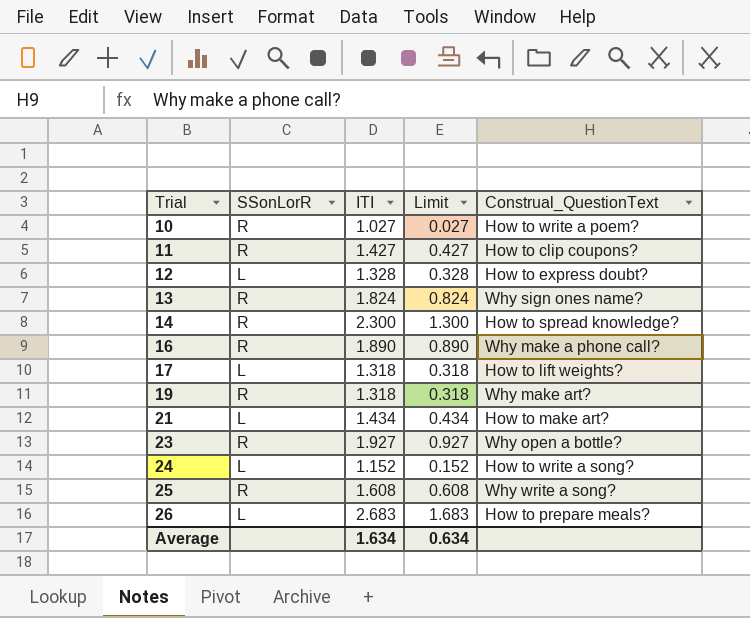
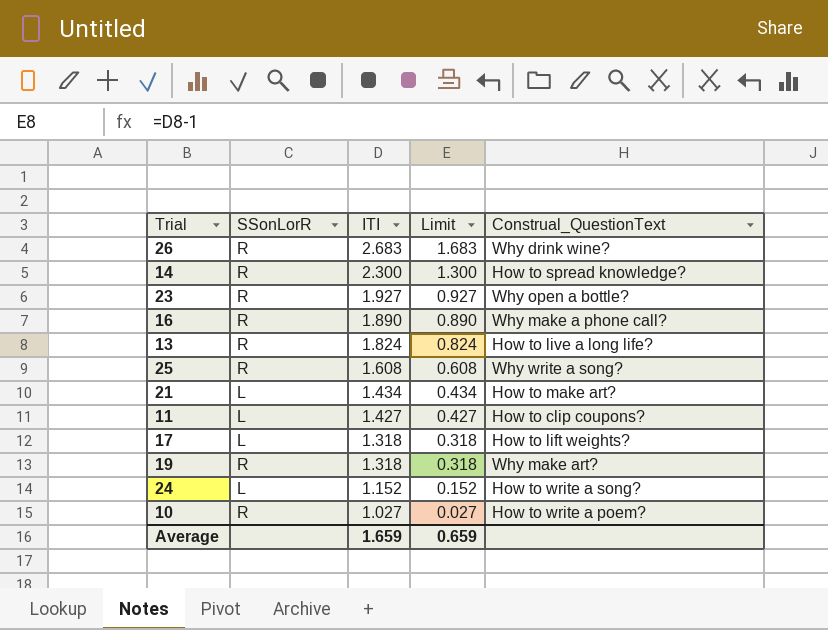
row order: Trial ascending -> ITI descending
row 12: L | 1.328 | 0.328 | How to express doubt? -> none
26 | SSonLorR: L -> R
26 | Construal_QuestionText: How to prepare meals? -> Why drink wine?
13 | Construal_QuestionText: Why sign ones name? -> How to live a long life?
11 | SSonLorR: R -> L
Average | ITI: 1.634 -> 1.659
Average | Limit: 0.634 -> 0.659

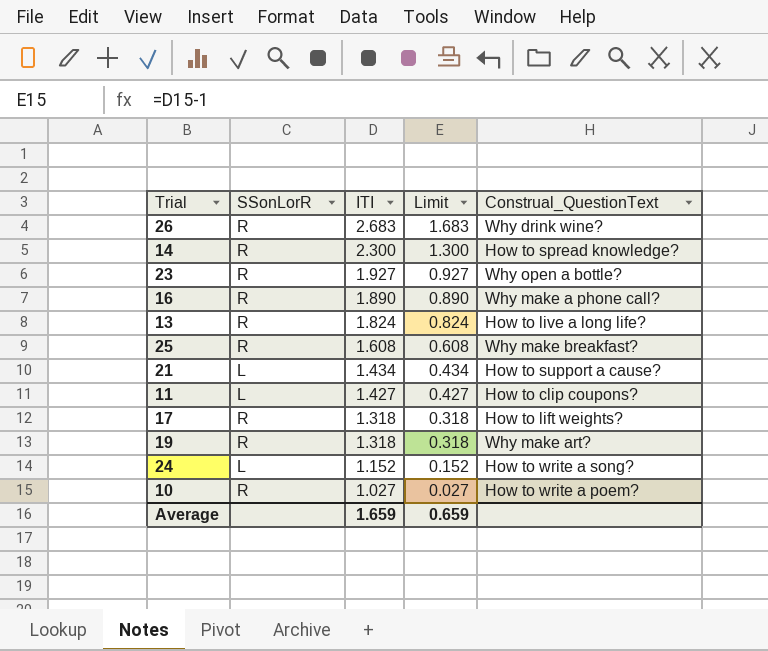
25 | Construal_QuestionText: Why write a song? -> Why make breakfast?
21 | Construal_QuestionText: How to make art? -> How to support a cause?
17 | SSonLorR: L -> R

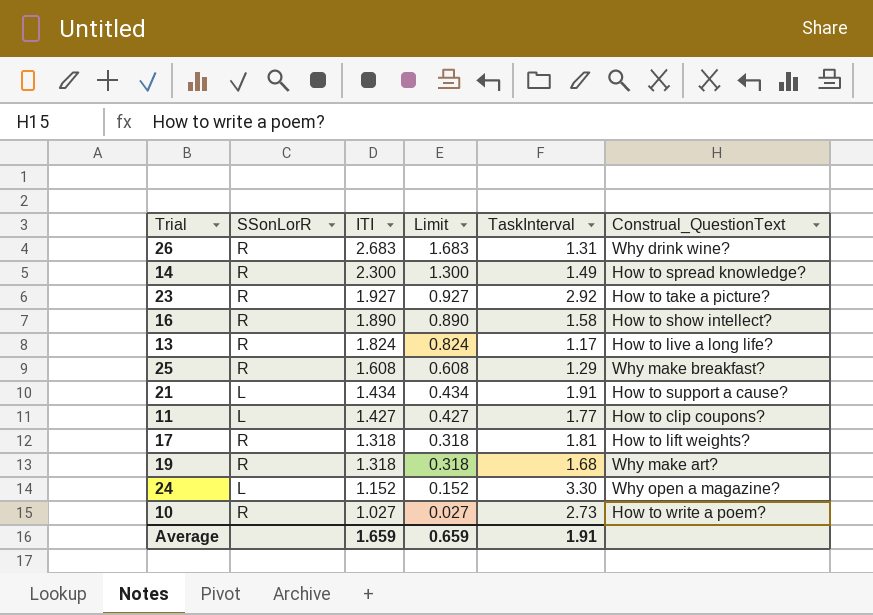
column TaskInterval | position: none -> 5
23 | Construal_QuestionText: Why open a bottle? -> How to take a picture?
16 | Construal_QuestionText: Why make a phone call? -> How to show intellect?
24 | Construal_QuestionText: How to write a song? -> Why open a magazine?

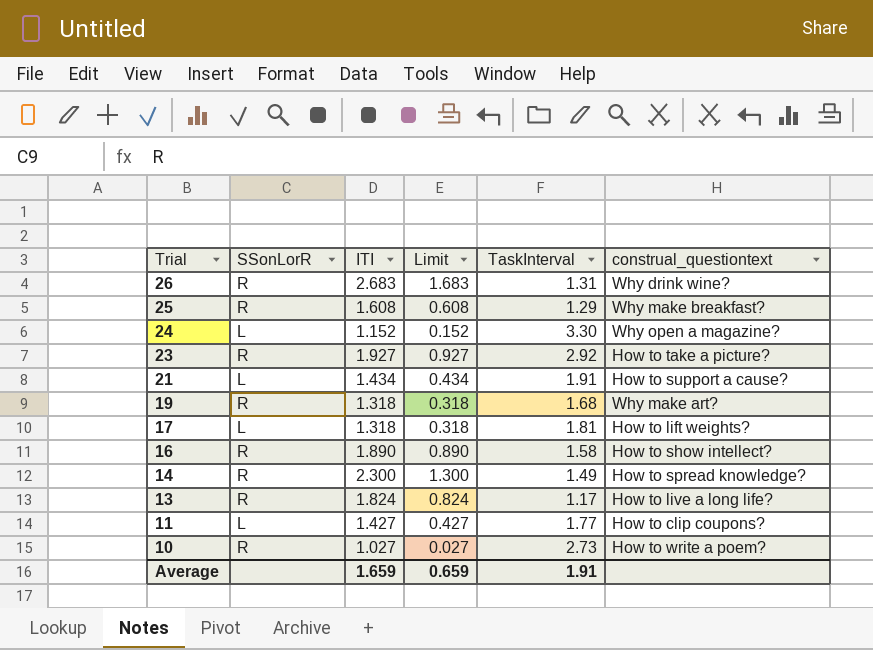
row order: ITI descending -> Trial descending
column name: Construal_QuestionText -> construal_questiontext
17 | SSonLorR: R -> L

